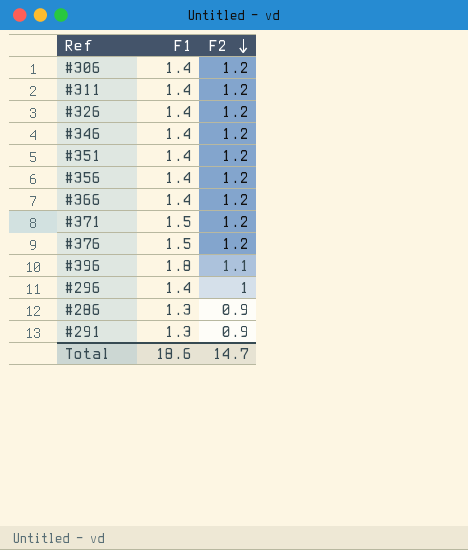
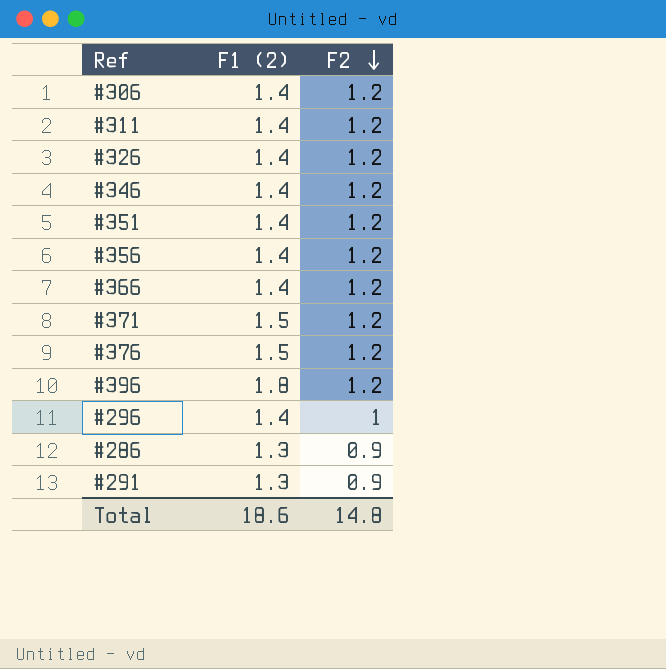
column name: F1 -> F1 (2)
#396 | F2: 1.1 -> 1.2
Total | F2: 14.7 -> 14.8

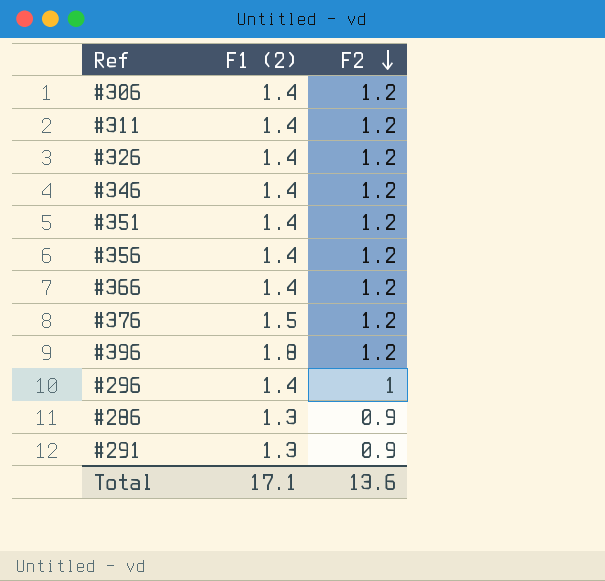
row #371: 1.5 | 1.2 -> none
Total | F1 (2): 18.6 -> 17.1
Total | F2: 14.8 -> 13.6

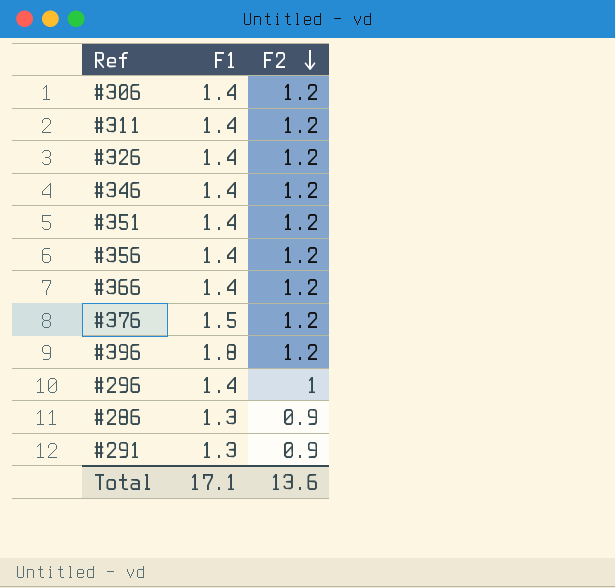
column name: F1 (2) -> F1

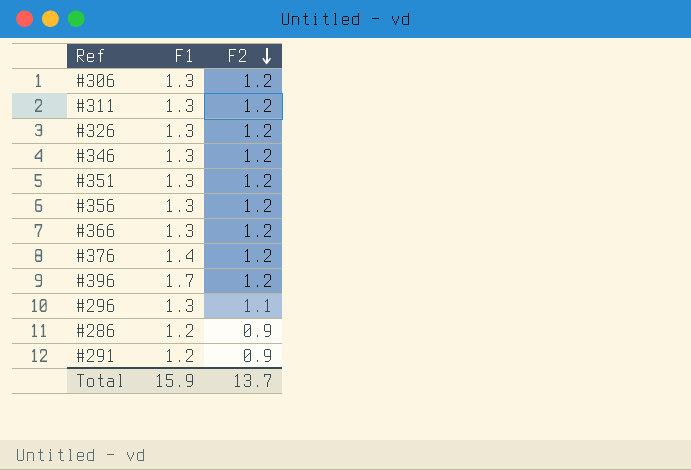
#306 | F1: 1.4 -> 1.3
#311 | F1: 1.4 -> 1.3
#326 | F1: 1.4 -> 1.3
#346 | F1: 1.4 -> 1.3
#351 | F1: 1.4 -> 1.3
#356 | F1: 1.4 -> 1.3
#366 | F1: 1.4 -> 1.3
#376 | F1: 1.5 -> 1.4
#396 | F1: 1.8 -> 1.7
#296 | F1: 1.4 -> 1.3
#296 | F2: 1 -> 1.1
#286 | F1: 1.3 -> 1.2
#291 | F1: 1.3 -> 1.2
Total | F1: 17.1 -> 15.9
Total | F2: 13.6 -> 13.7

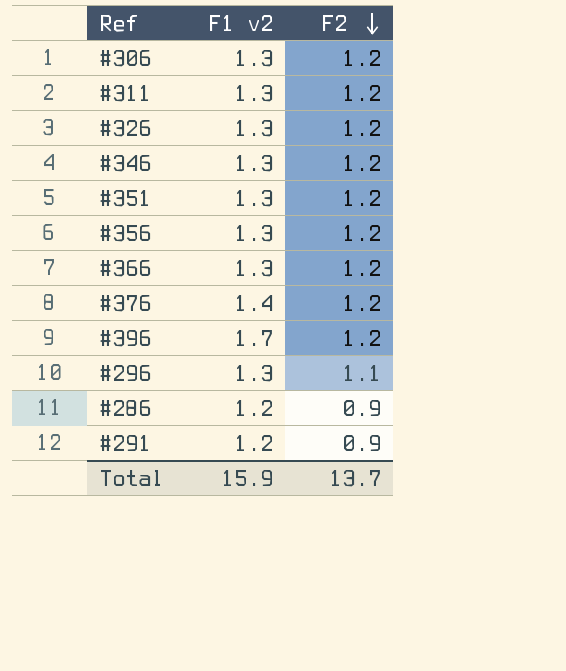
column name: F1 -> F1 v2

